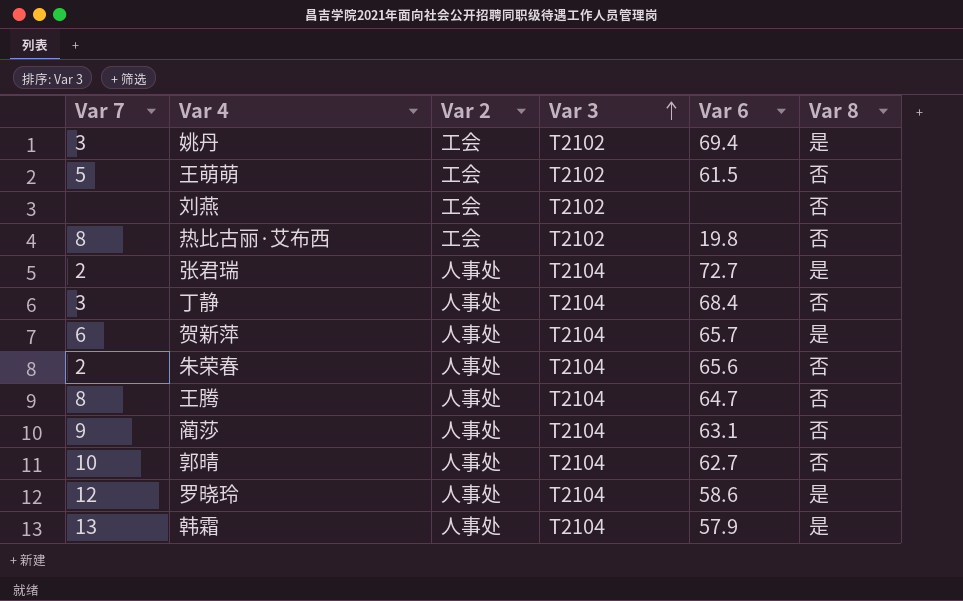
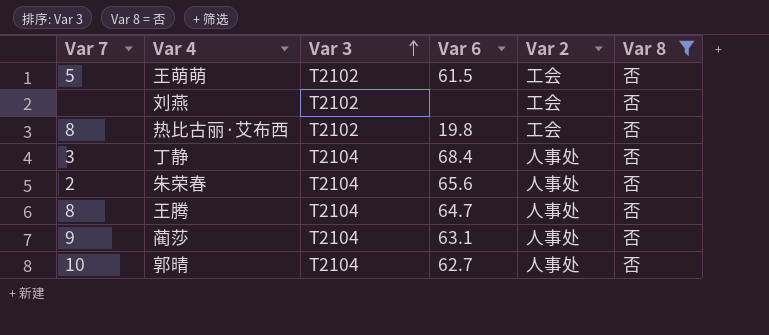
filter: none -> Var 8 = 否
column Var 2 | position: 3 -> 5

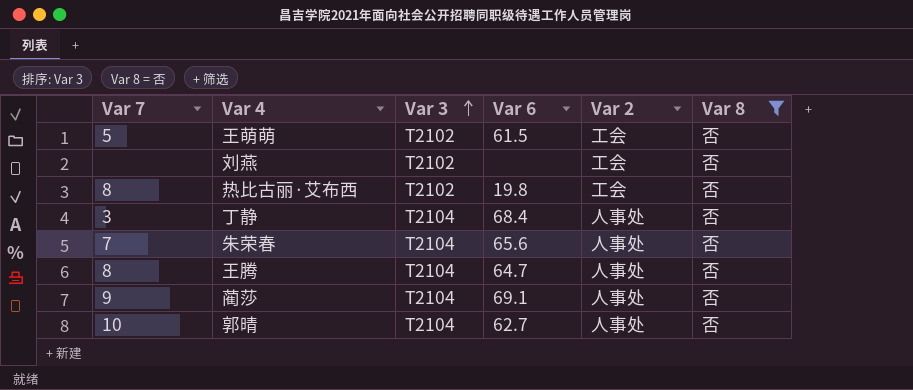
朱荣春 | Var 7: 2 -> 7
蔺莎 | Var 6: 63.1 -> 69.1

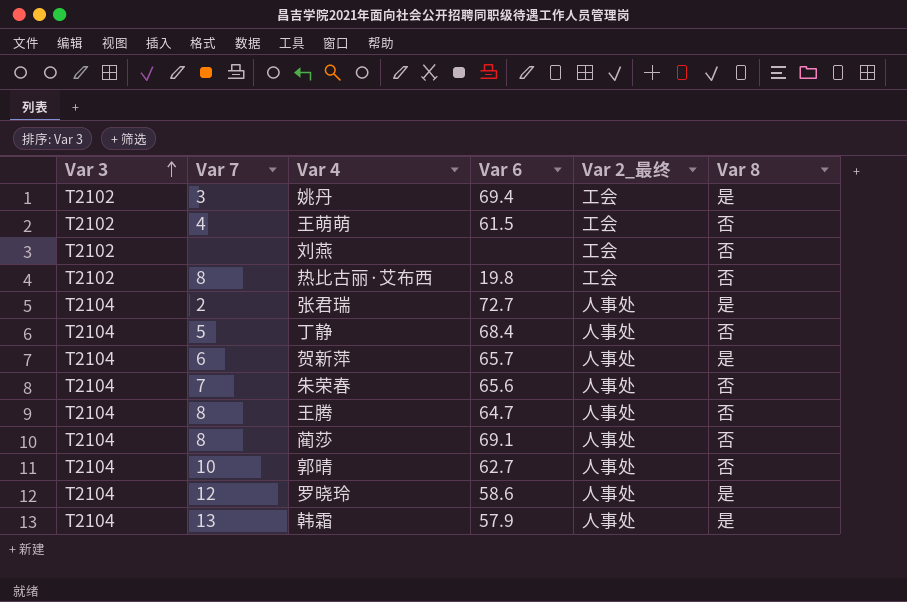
filter: Var 8 = 否 -> none
column Var 3 | position: 3 -> 1
column name: Var 2 -> Var 2_最终
王萌萌 | Var 7: 5 -> 4
丁静 | Var 7: 3 -> 5
蔺莎 | Var 7: 9 -> 8

